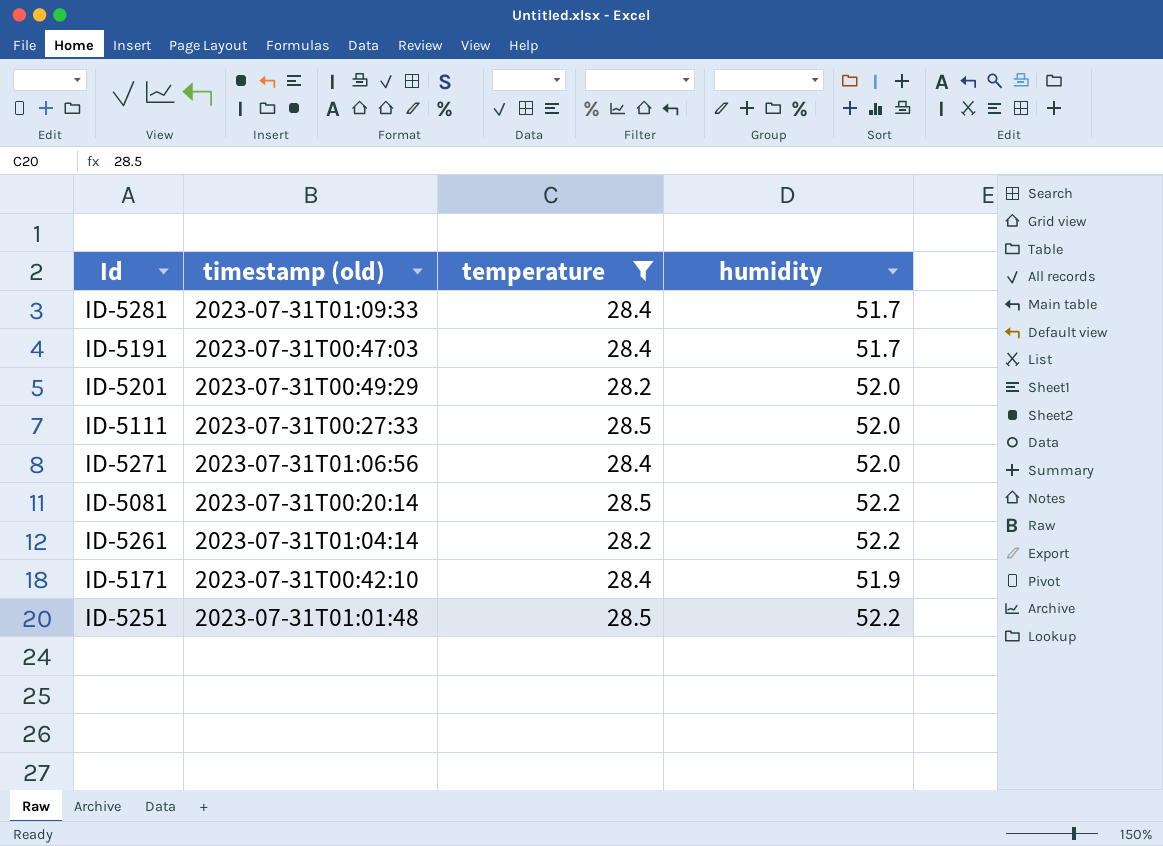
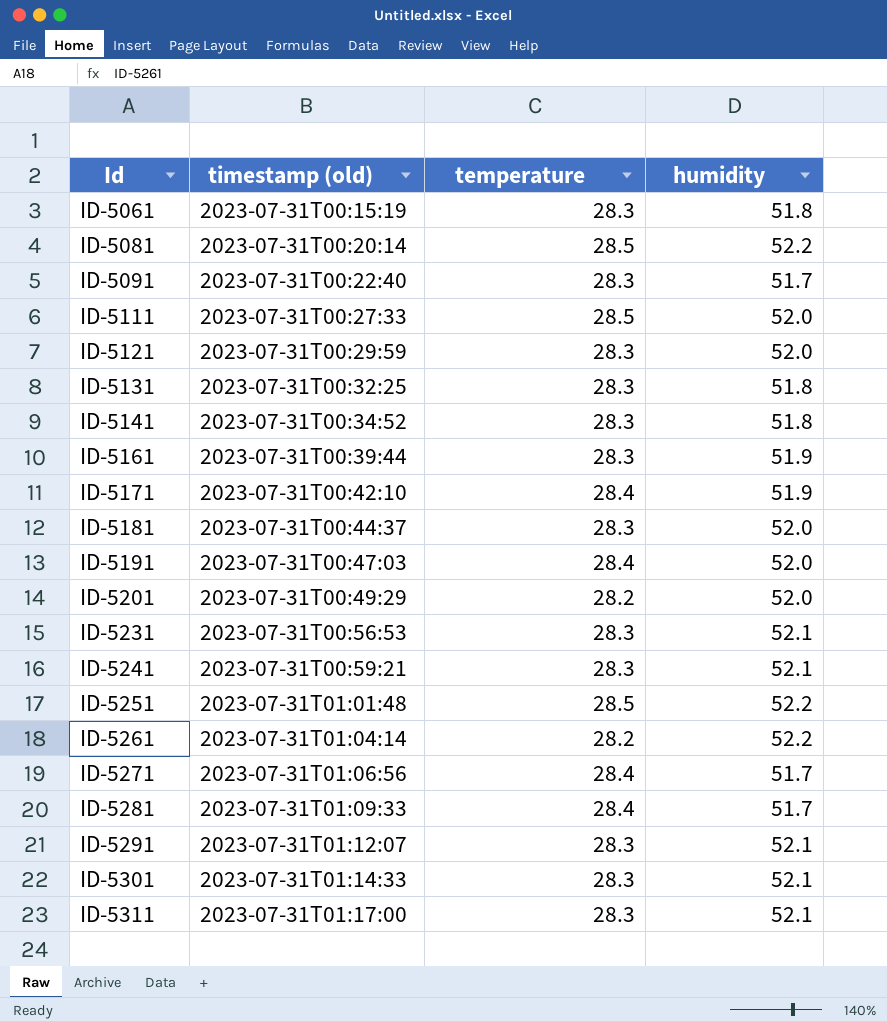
filter: temperature != 28.3 -> none
row order: none -> Id ascending
ID-5191 | humidity: 51.7 -> 52.0
ID-5271 | humidity: 52.0 -> 51.7

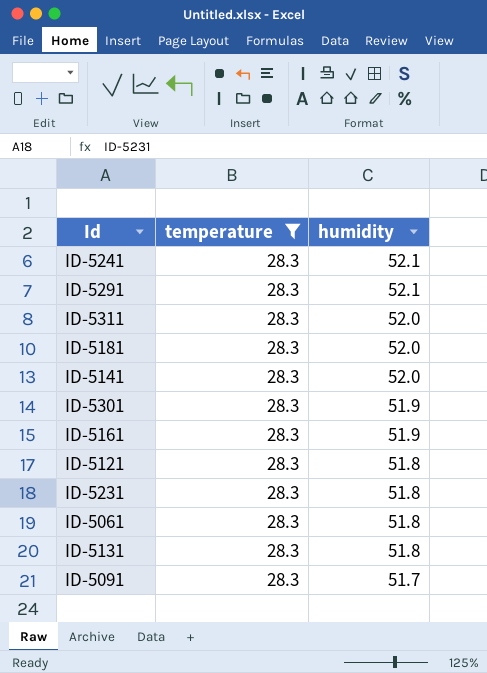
filter: none -> temperature = 28.3
row order: Id ascending -> humidity descending
column timestamp (old) | position: 2 -> none
ID-5311 | humidity: 52.1 -> 52.0
ID-5141 | humidity: 51.8 -> 52.0
ID-5301 | humidity: 52.1 -> 51.9
ID-5121 | humidity: 52.0 -> 51.8
ID-5231 | humidity: 52.1 -> 51.8

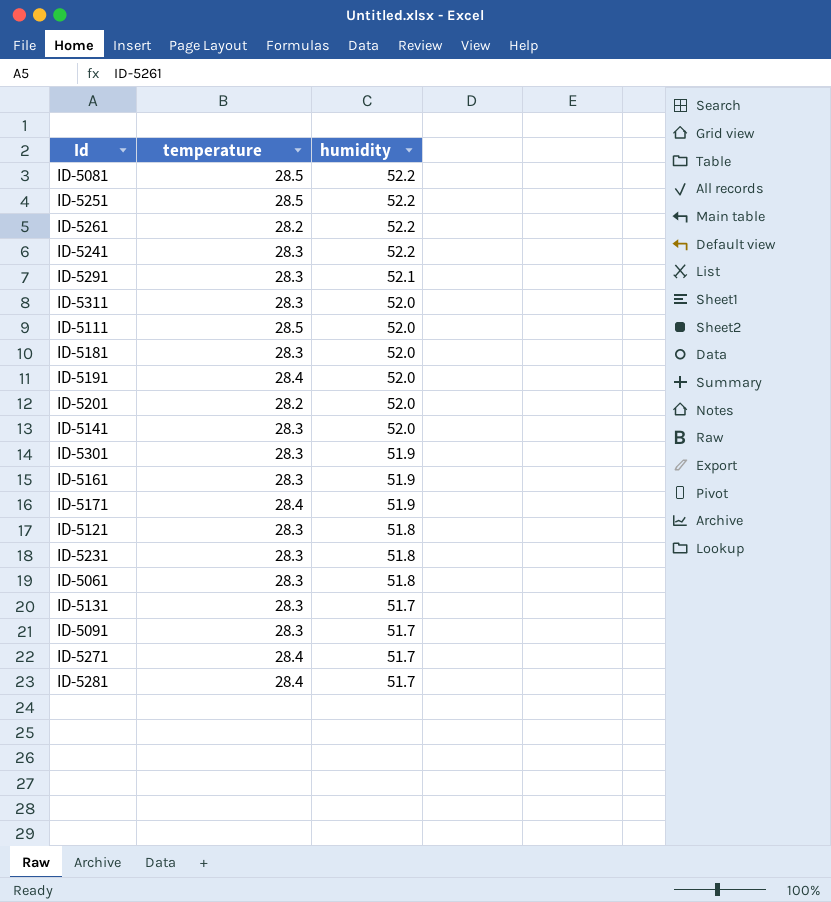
filter: temperature = 28.3 -> none
ID-5241 | humidity: 52.1 -> 52.2
ID-5131 | humidity: 51.8 -> 51.7

